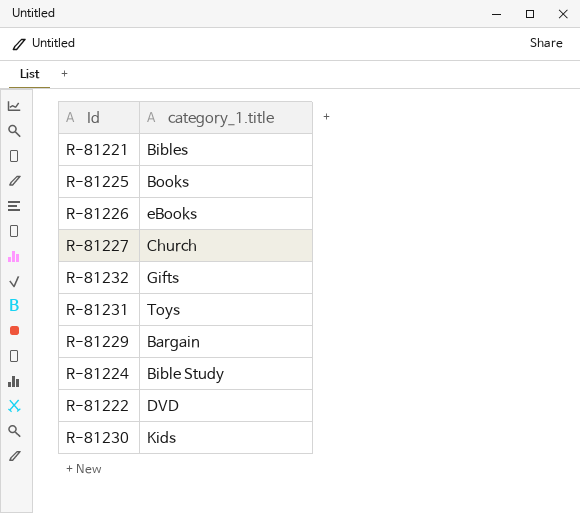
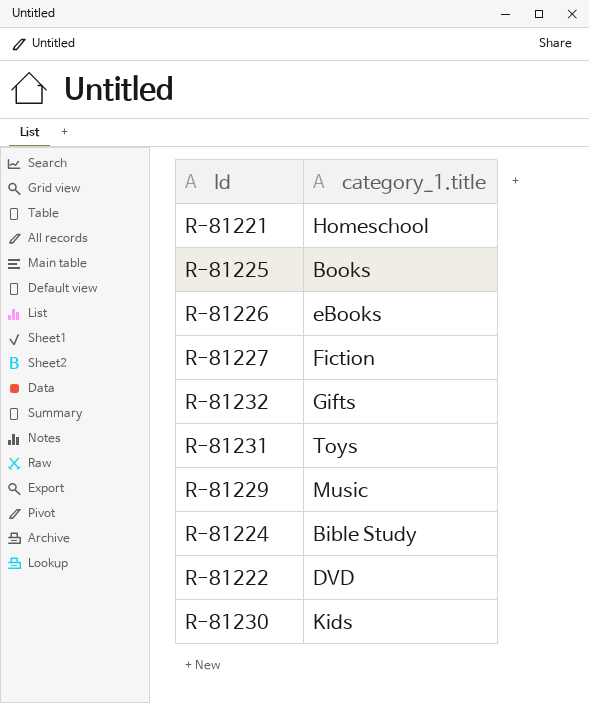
R-81221 | category_1.title: Bibles -> Homeschool
R-81227 | category_1.title: Church -> Fiction
R-81229 | category_1.title: Bargain -> Music

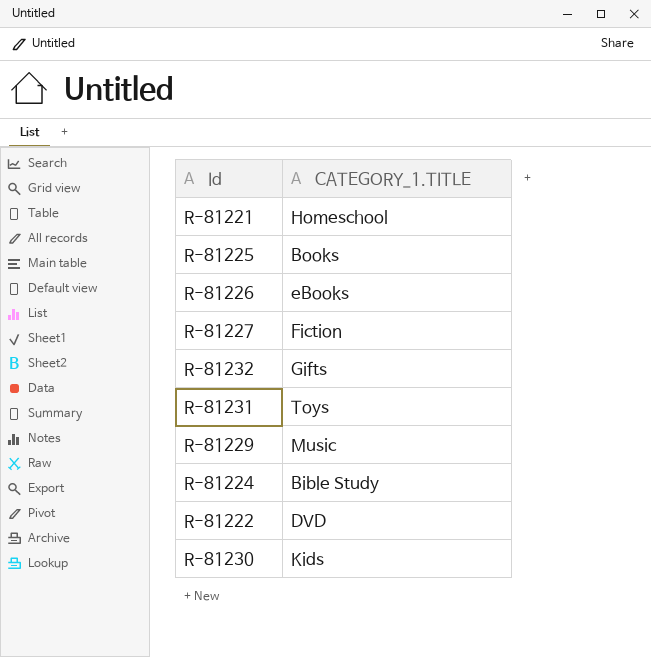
column name: category_1.title -> CATEGORY_1.TITLE

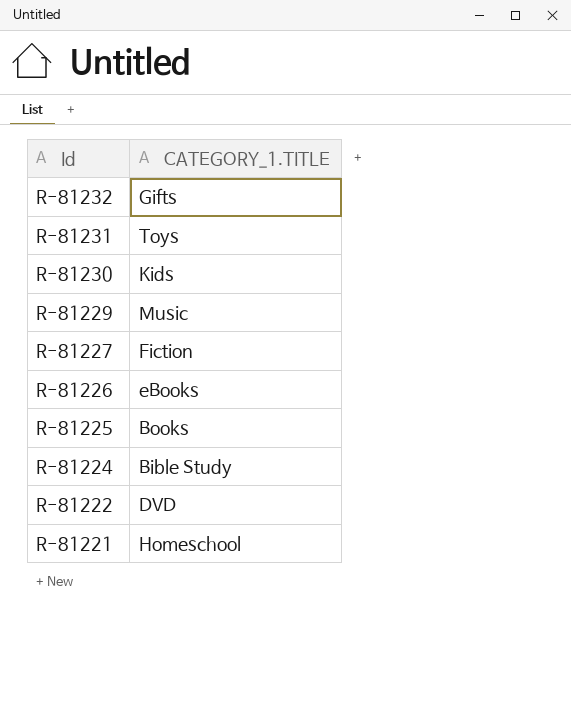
row order: none -> Id descending

